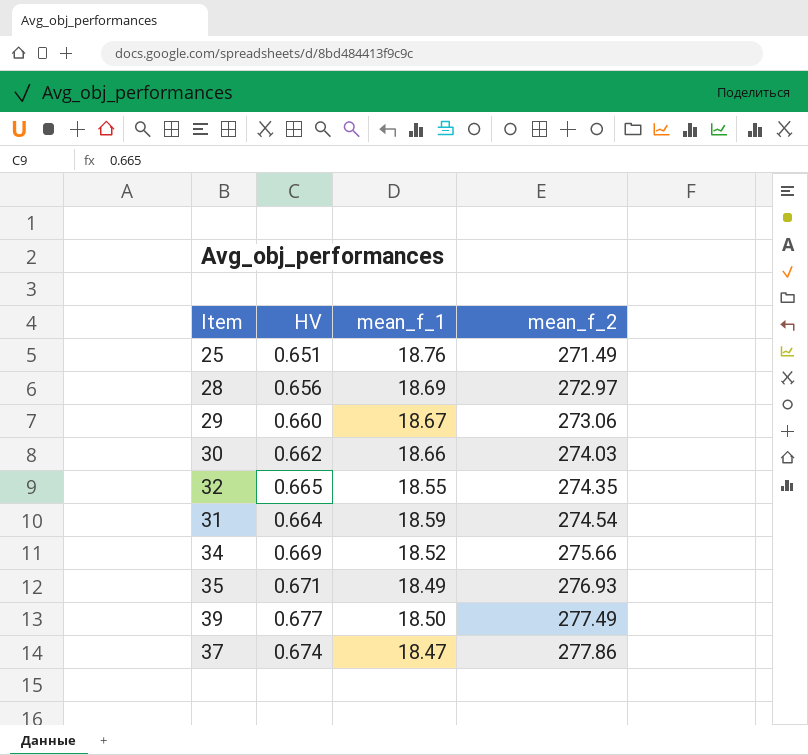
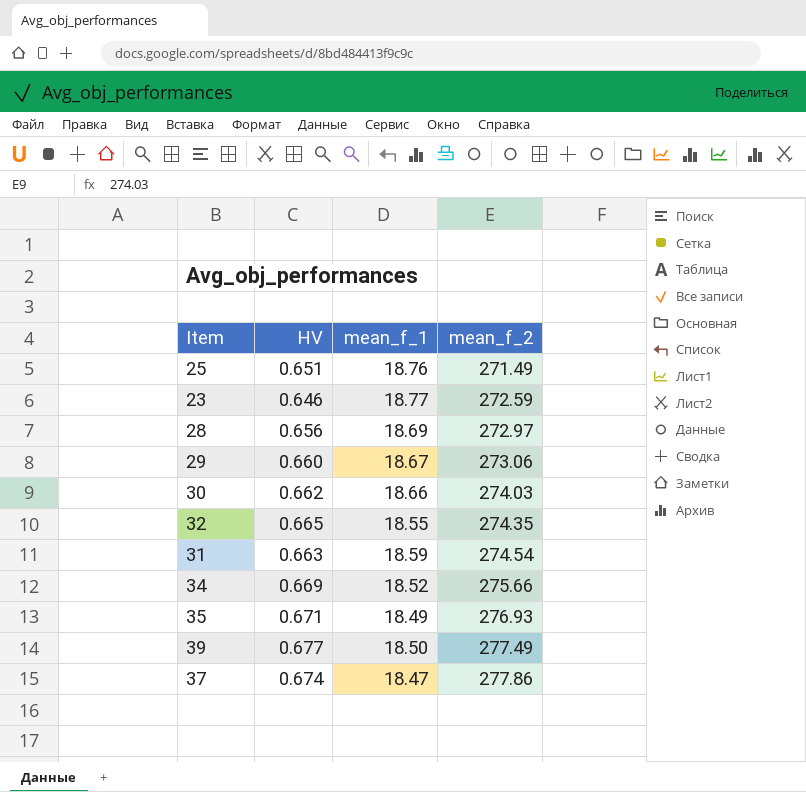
row 23: none -> 0.646 | 18.77 | 272.59
31 | HV: 0.664 -> 0.663

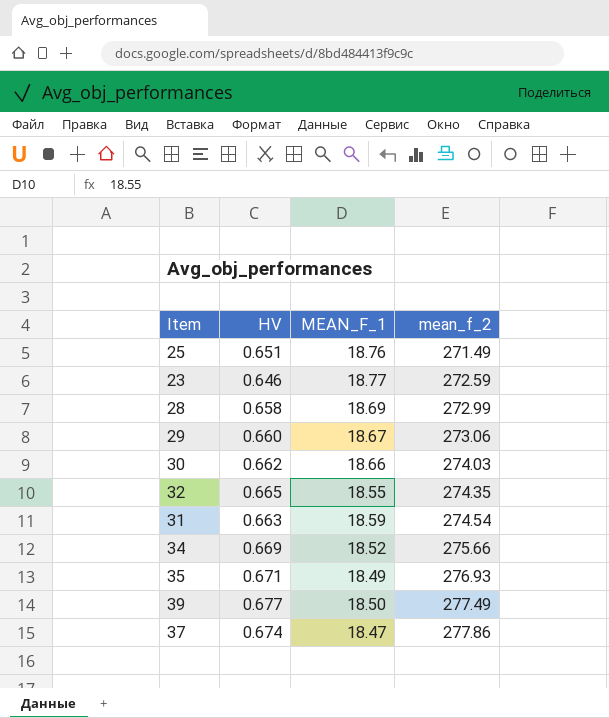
column name: mean_f_1 -> MEAN_F_1
28 | HV: 0.656 -> 0.658
28 | mean_f_2: 272.97 -> 272.99

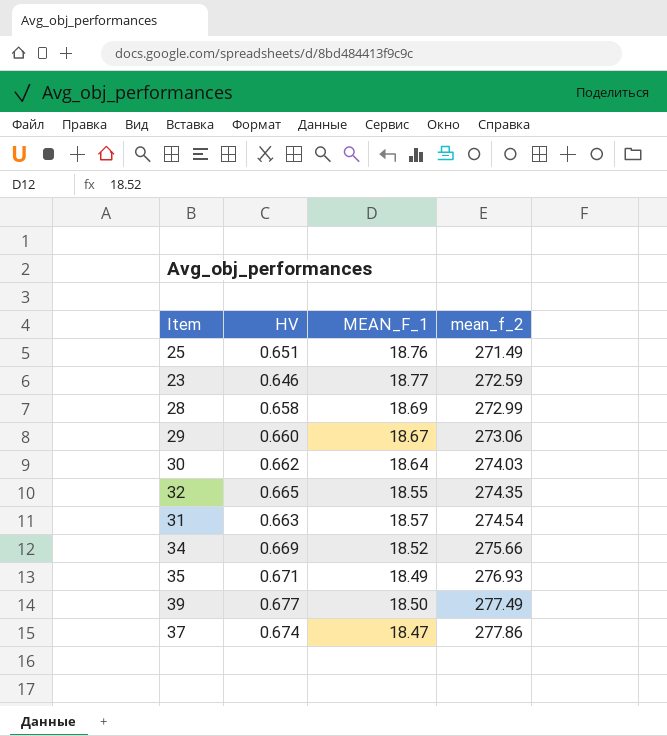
30 | MEAN_F_1: 18.66 -> 18.64
31 | MEAN_F_1: 18.59 -> 18.57

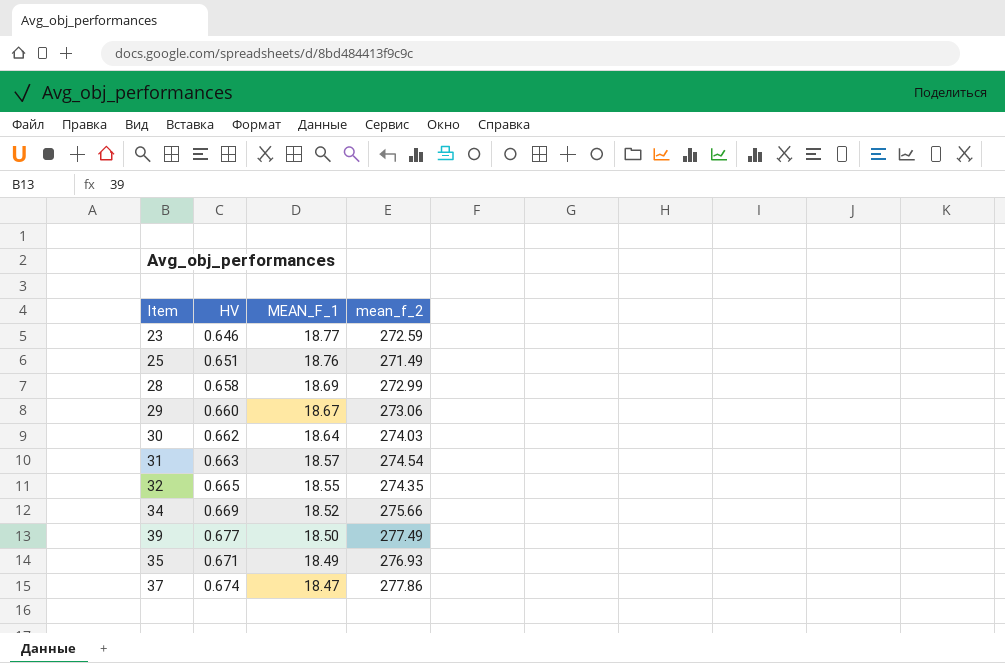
row order: mean_f_2 ascending -> MEAN_F_1 descending

